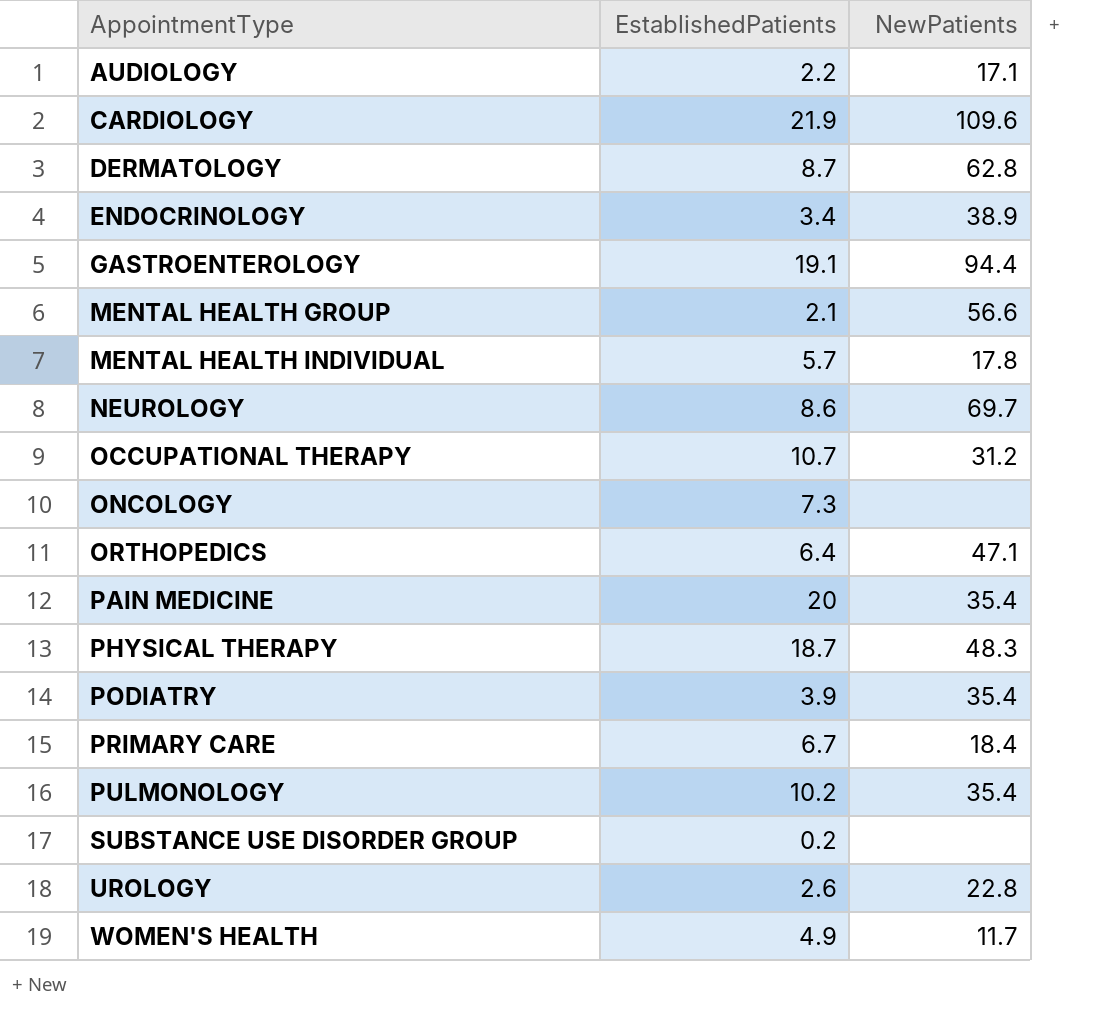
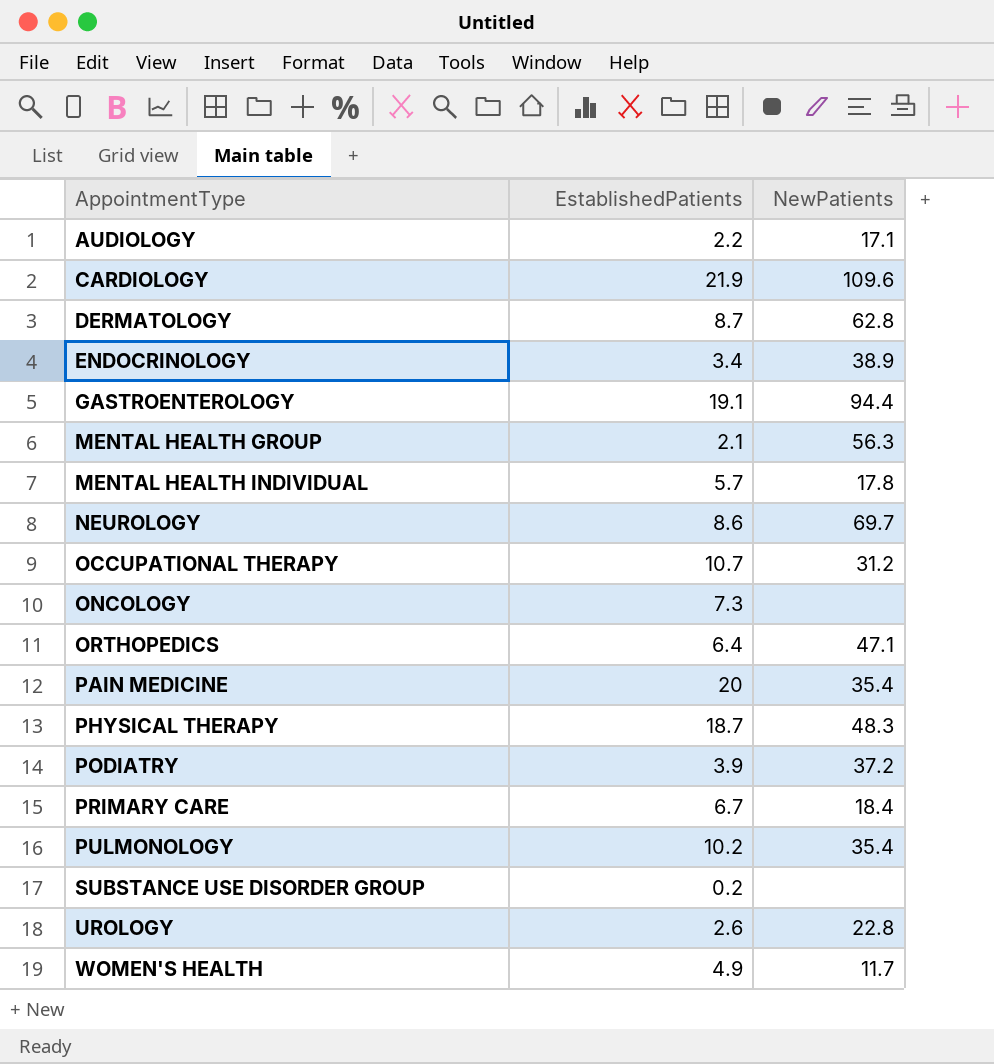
MENTAL HEALTH GROUP | NewPatients: 56.6 -> 56.3
PODIATRY | NewPatients: 35.4 -> 37.2

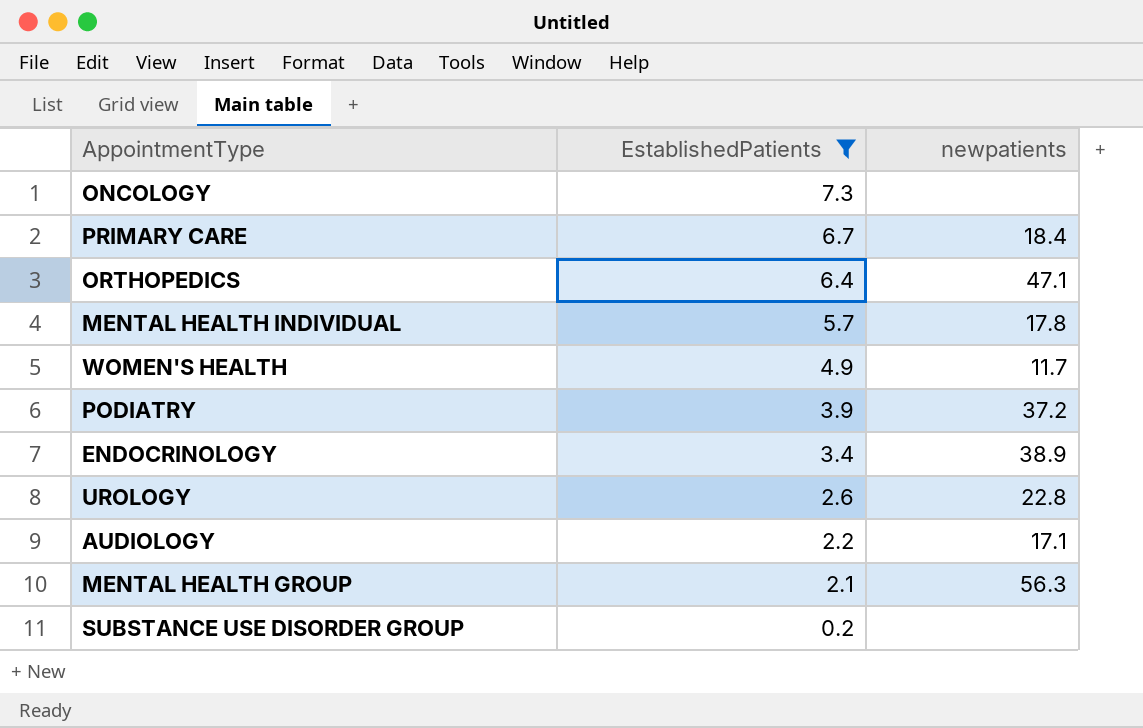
filter: none -> EstablishedPatients <= 7.3
row order: AppointmentType ascending -> EstablishedPatients descending
column name: NewPatients -> newpatients

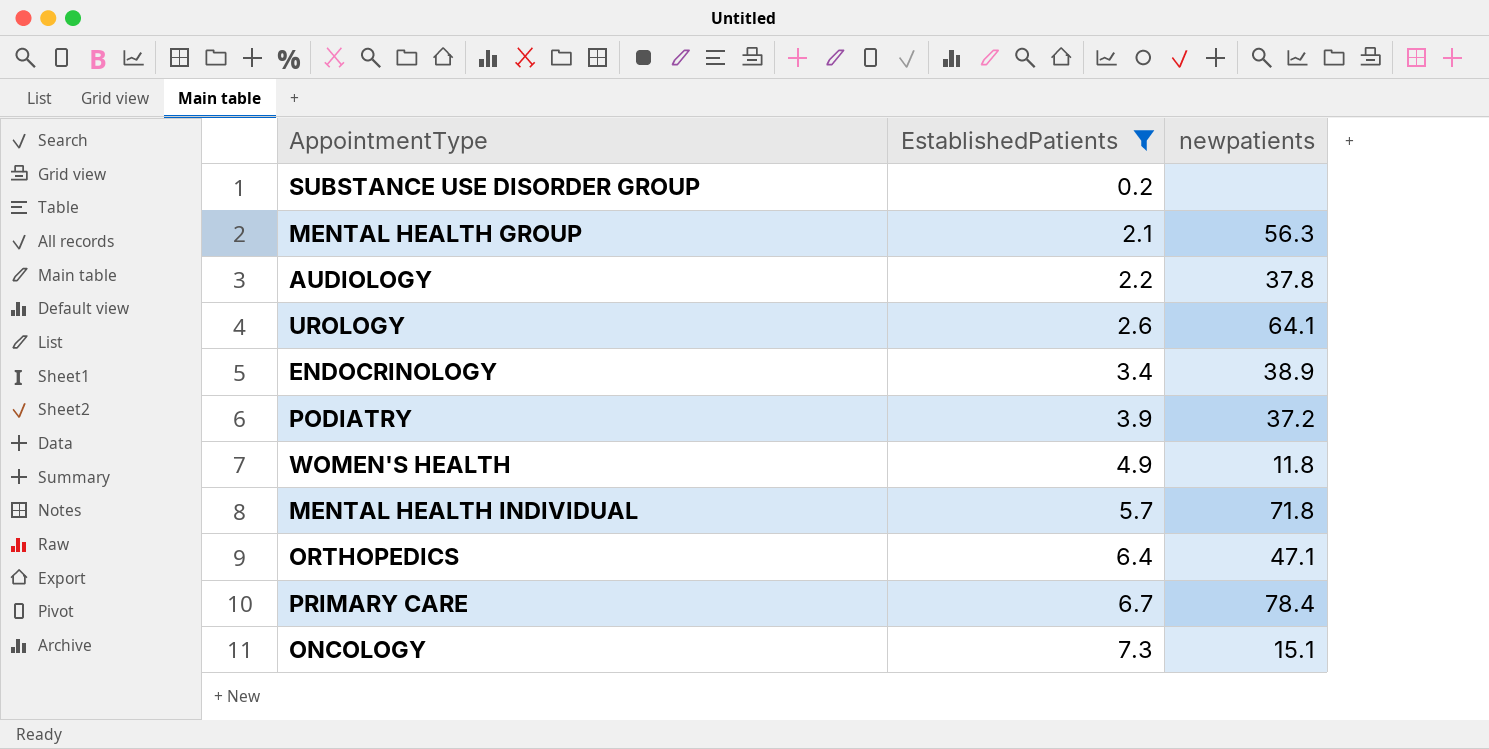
row order: EstablishedPatients descending -> EstablishedPatients ascending
AUDIOLOGY | newpatients: 17.1 -> 37.8
UROLOGY | newpatients: 22.8 -> 64.1
WOMEN'S HEALTH | newpatients: 11.7 -> 11.8
MENTAL HEALTH INDIVIDUAL | newpatients: 17.8 -> 71.8
PRIMARY CARE | newpatients: 18.4 -> 78.4
ONCOLOGY | newpatients: none -> 15.1

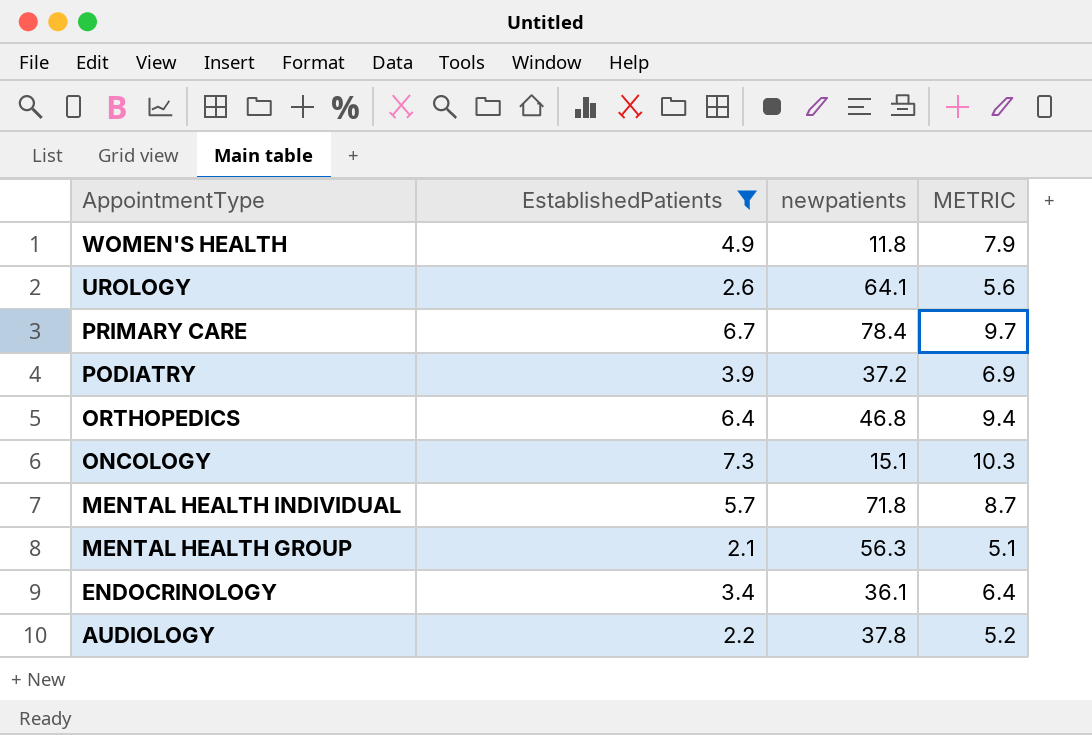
row order: EstablishedPatients ascending -> AppointmentType descending
column METRIC | formula: none -> [EstablishedPatients] + 3
row SUBSTANCE USE DISORDER GROUP: 0.2 | none -> none
ORTHOPEDICS | newpatients: 47.1 -> 46.8
ENDOCRINOLOGY | newpatients: 38.9 -> 36.1

